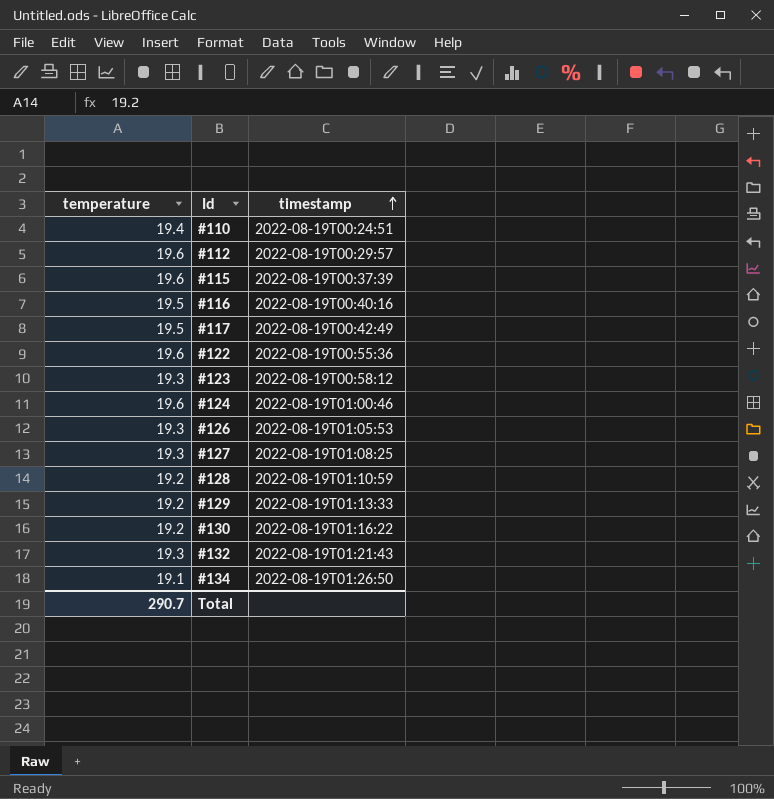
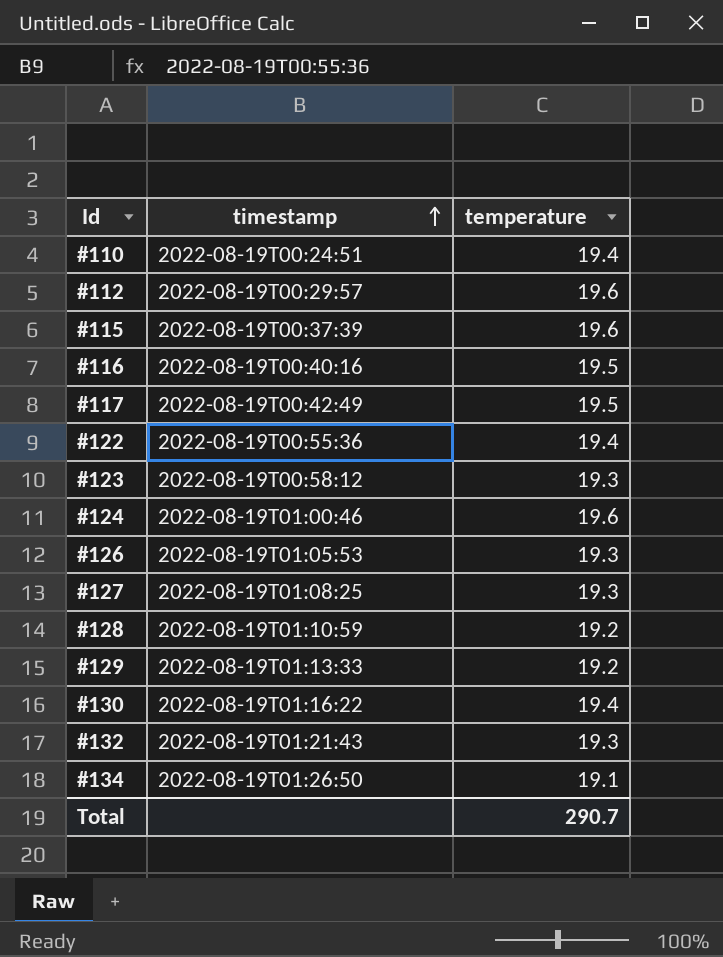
column temperature | position: 1 -> 3
#122 | temperature: 19.6 -> 19.4
#130 | temperature: 19.2 -> 19.4

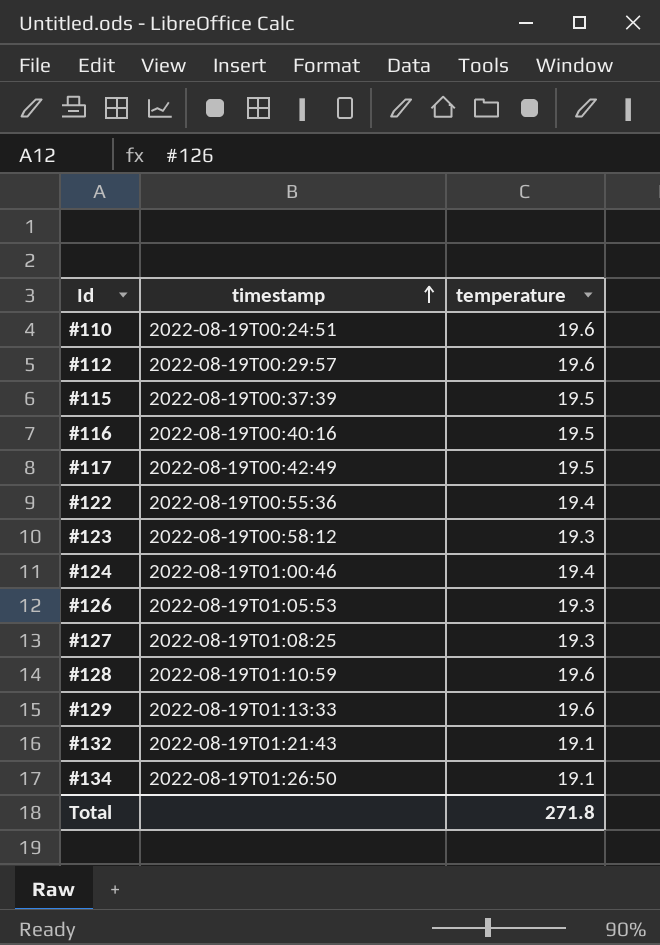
row #130: 2022-08-19T01:16:22 | 19.4 -> none
#110 | temperature: 19.4 -> 19.6
#115 | temperature: 19.6 -> 19.5
#124 | temperature: 19.6 -> 19.4
#128 | temperature: 19.2 -> 19.6
#129 | temperature: 19.2 -> 19.6
#132 | temperature: 19.3 -> 19.1
Total | temperature: 290.7 -> 271.8

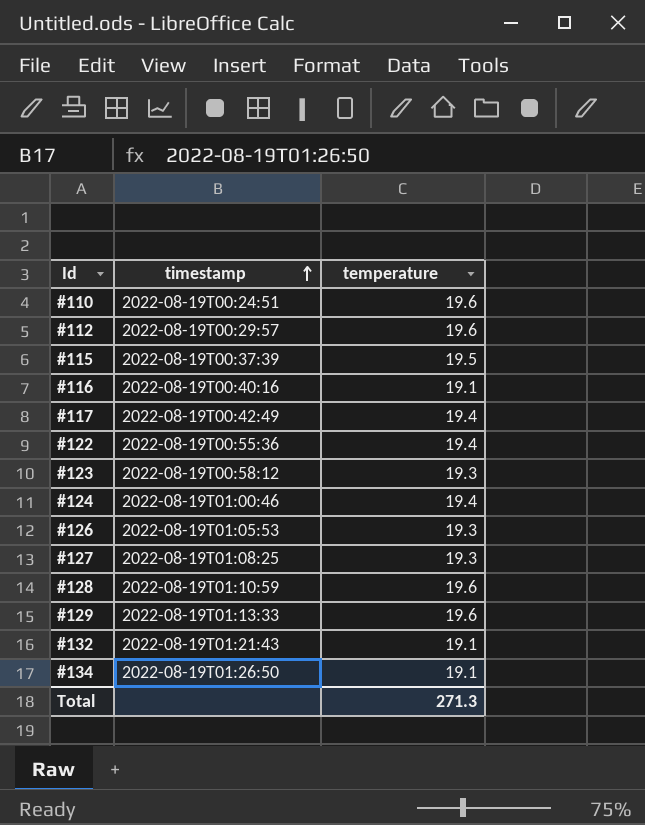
#116 | temperature: 19.5 -> 19.1
#117 | temperature: 19.5 -> 19.4
Total | temperature: 271.8 -> 271.3

